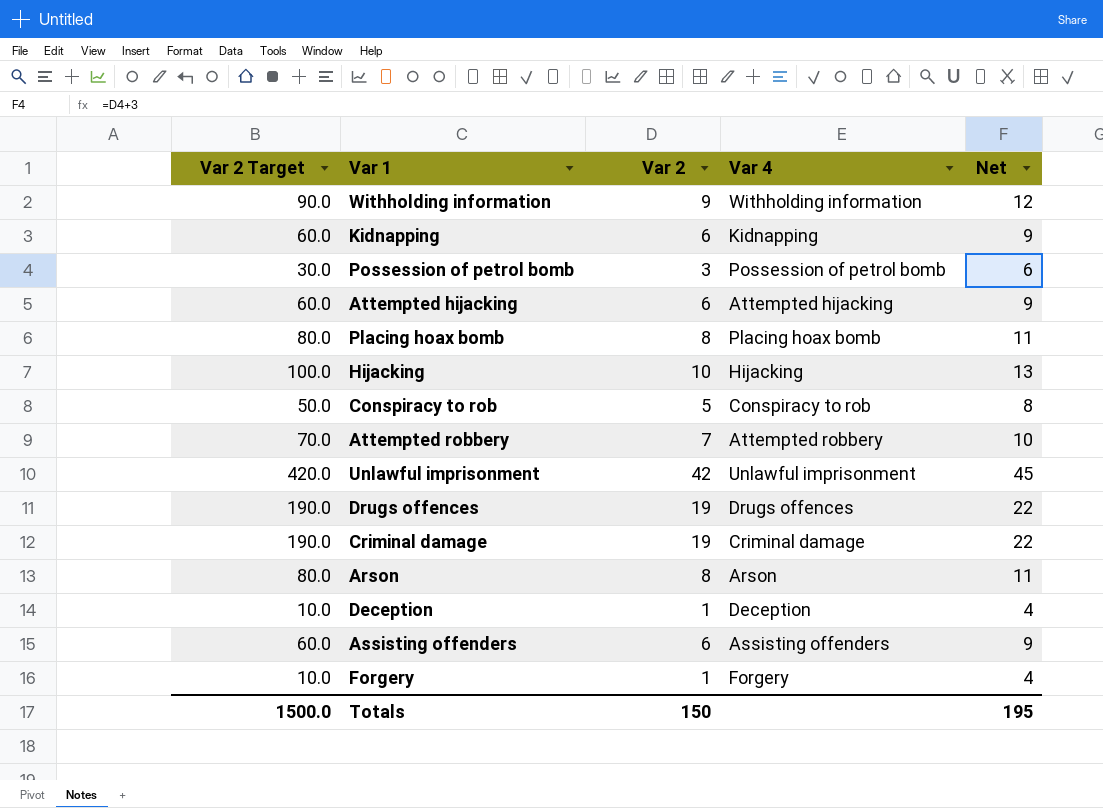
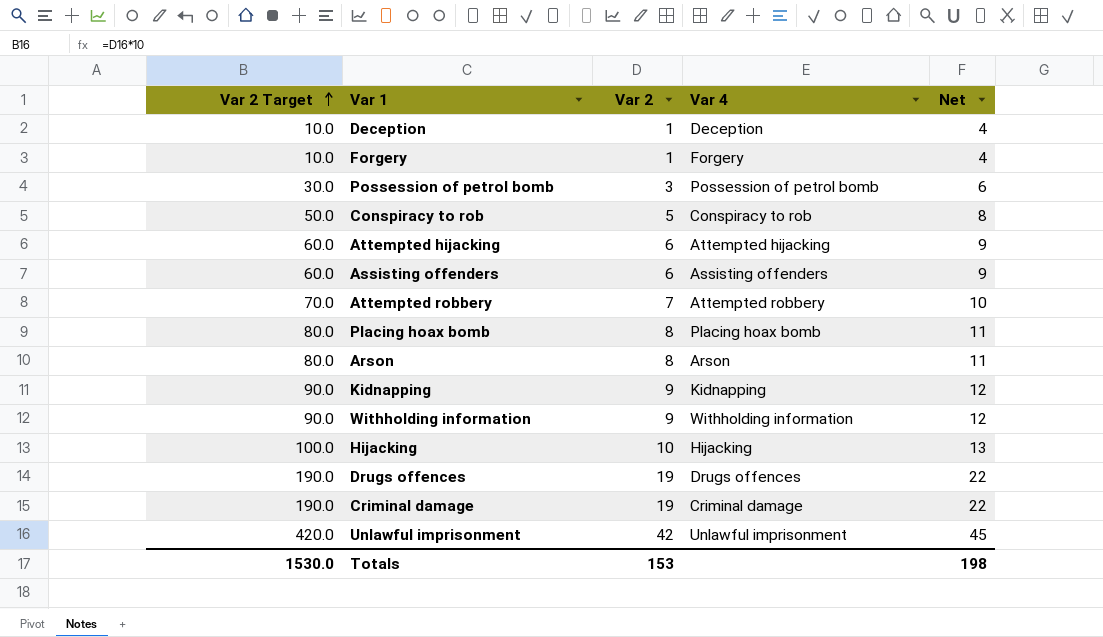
row order: none -> Var 2 Target ascending
Kidnapping | Var 2 Target: 60.0 -> 90.0
Kidnapping | Var 2: 6 -> 9
Kidnapping | Net: 9 -> 12
Totals | Var 2 Target: 1500.0 -> 1530.0
Totals | Var 2: 150 -> 153
Totals | Net: 195 -> 198

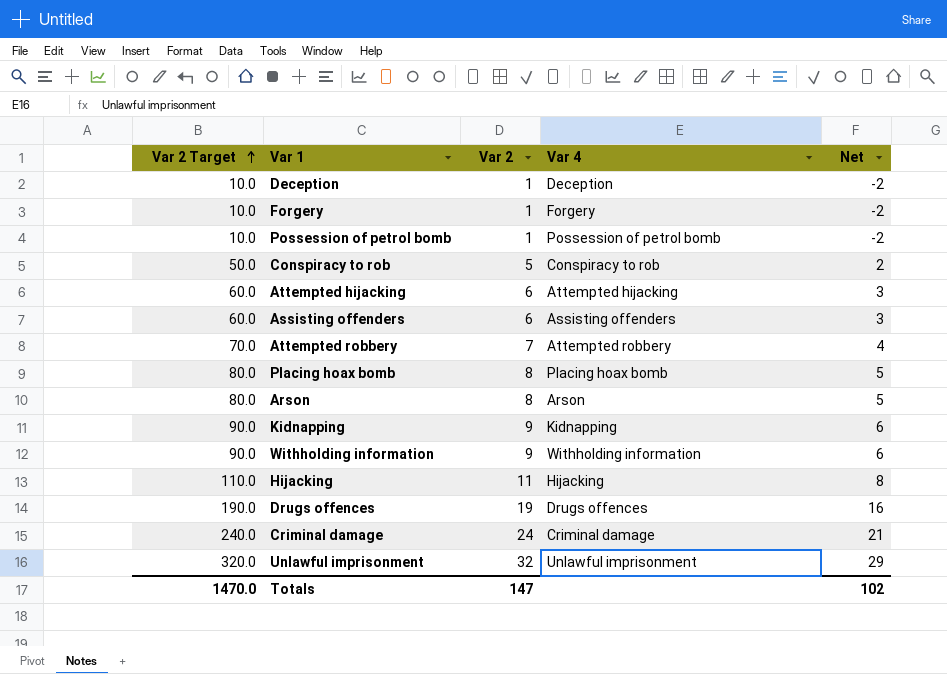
column Net | formula: [Var 2] + 3 -> [Var 2] - 3
Possession of petrol bomb | Var 2 Target: 30.0 -> 10.0
Possession of petrol bomb | Var 2: 3 -> 1
Hijacking | Var 2 Target: 100.0 -> 110.0
Hijacking | Var 2: 10 -> 11
Criminal damage | Var 2 Target: 190.0 -> 240.0
Criminal damage | Var 2: 19 -> 24
Unlawful imprisonment | Var 2 Target: 420.0 -> 320.0
Unlawful imprisonment | Var 2: 42 -> 32
Totals | Var 2 Target: 1530.0 -> 1470.0
Totals | Var 2: 153 -> 147
Totals | Net: 198 -> 102

